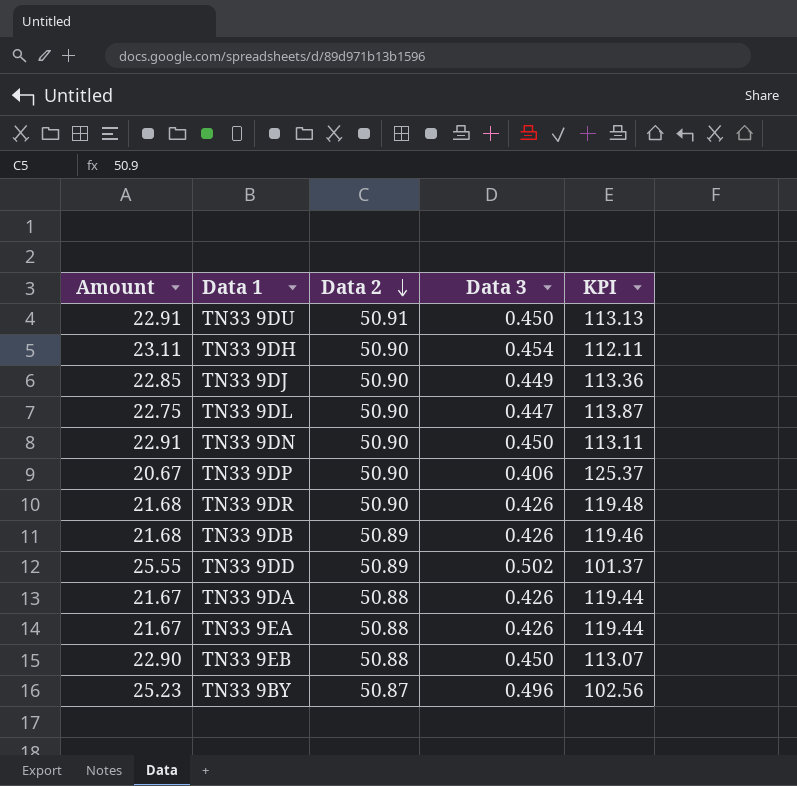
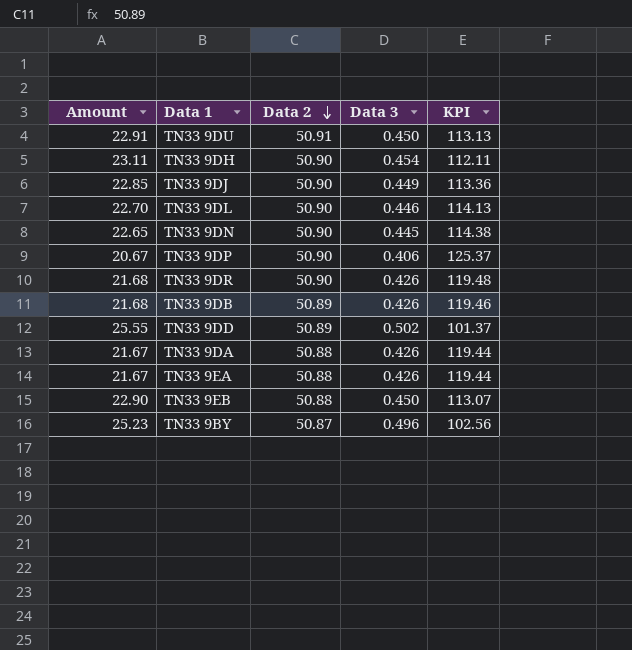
TN33 9DL | Amount: 22.75 -> 22.70
TN33 9DL | Data 3: 0.447 -> 0.446
TN33 9DL | KPI: 113.87 -> 114.13
TN33 9DN | Amount: 22.91 -> 22.65
TN33 9DN | Data 3: 0.450 -> 0.445
TN33 9DN | KPI: 113.11 -> 114.38

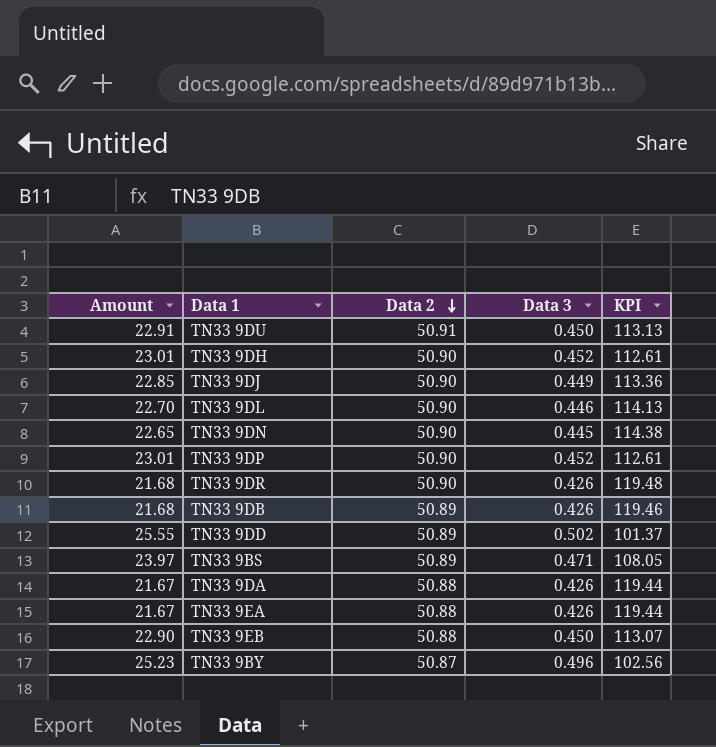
TN33 9DH | Amount: 23.11 -> 23.01
TN33 9DH | Data 3: 0.454 -> 0.452
TN33 9DH | KPI: 112.11 -> 112.61
TN33 9DP | Amount: 20.67 -> 23.01
TN33 9DP | Data 3: 0.406 -> 0.452
TN33 9DP | KPI: 125.37 -> 112.61
row TN33 9BS: none -> 23.97 | 50.89 | 0.471 | 108.05

